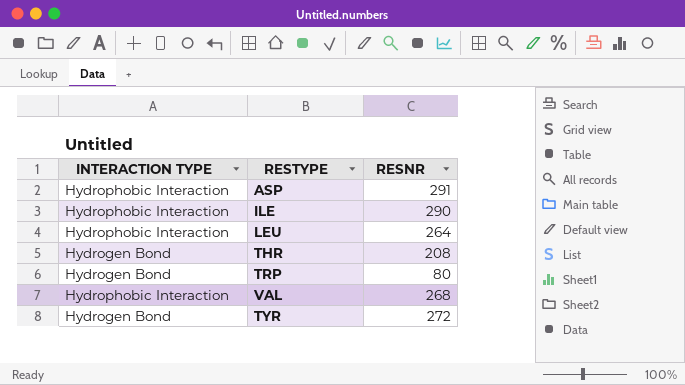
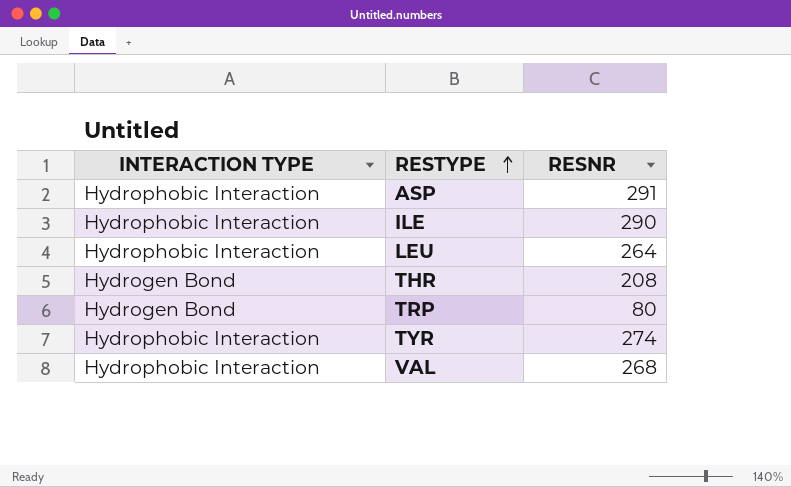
row order: none -> RESTYPE ascending
TYR | INTERACTION TYPE: Hydrogen Bond -> Hydrophobic Interaction
TYR | RESNR: 272 -> 274

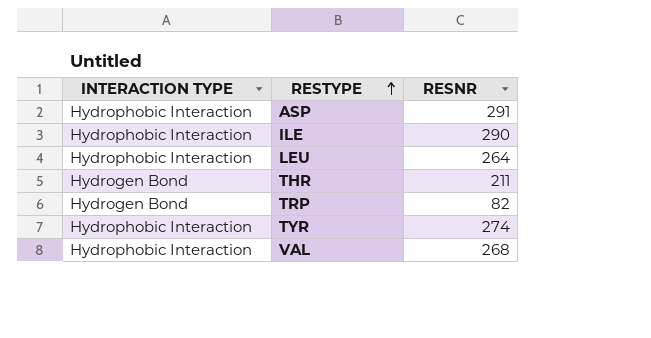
THR | RESNR: 208 -> 211
TRP | RESNR: 80 -> 82

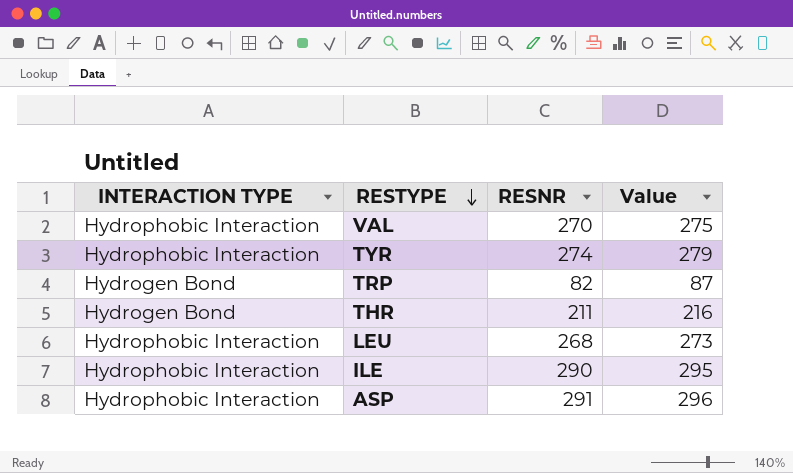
row order: RESTYPE ascending -> RESTYPE descending
column Value | formula: none -> [RESNR] + 5
VAL | RESNR: 268 -> 270
LEU | RESNR: 264 -> 268

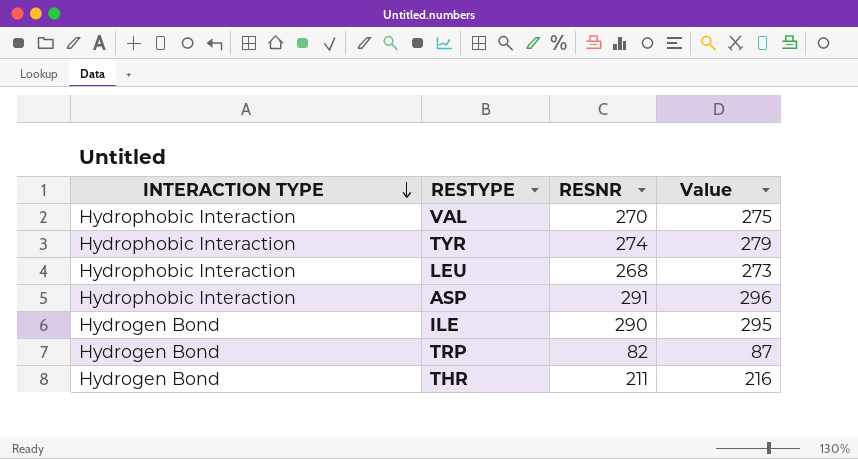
row order: RESTYPE descending -> INTERACTION TYPE descending
ILE | INTERACTION TYPE: Hydrophobic Interaction -> Hydrogen Bond

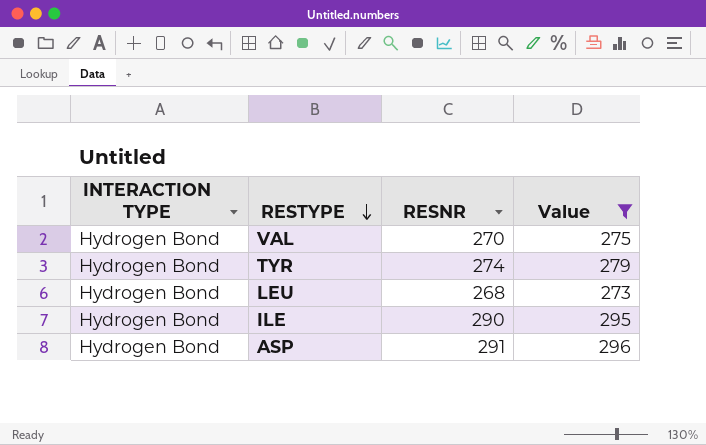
filter: none -> Value >= 273
row order: INTERACTION TYPE descending -> RESTYPE descending
VAL | INTERACTION TYPE: Hydrophobic Interaction -> Hydrogen Bond
TYR | INTERACTION TYPE: Hydrophobic Interaction -> Hydrogen Bond
LEU | INTERACTION TYPE: Hydrophobic Interaction -> Hydrogen Bond
ASP | INTERACTION TYPE: Hydrophobic Interaction -> Hydrogen Bond

